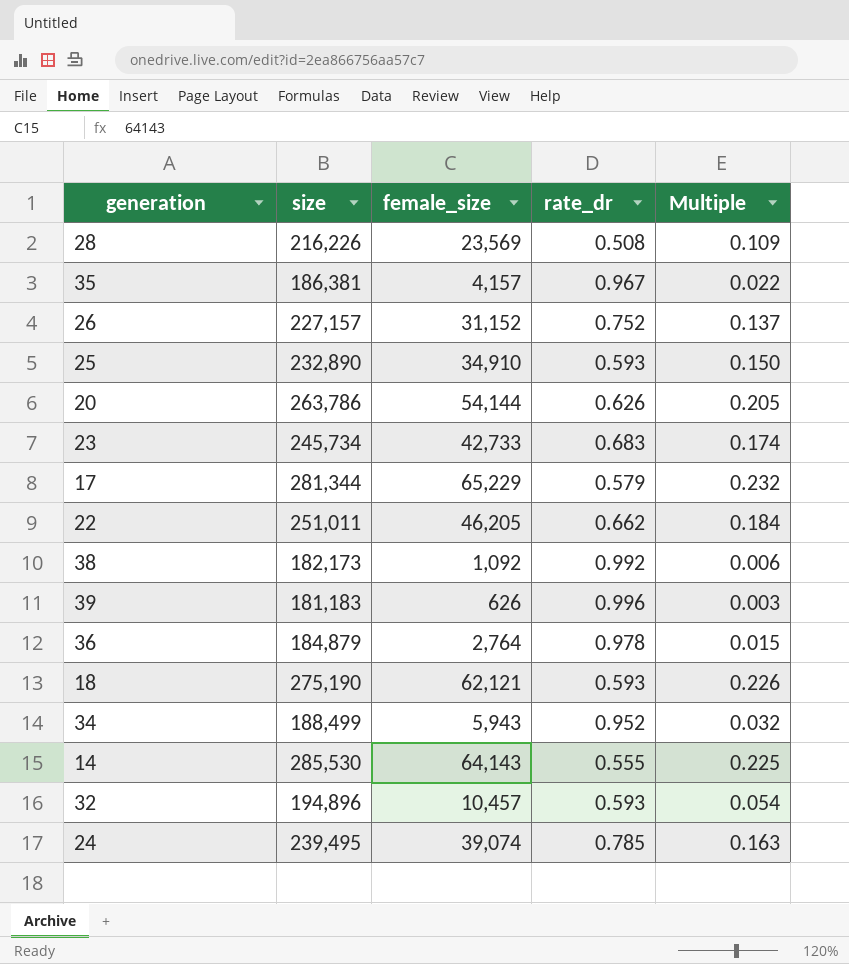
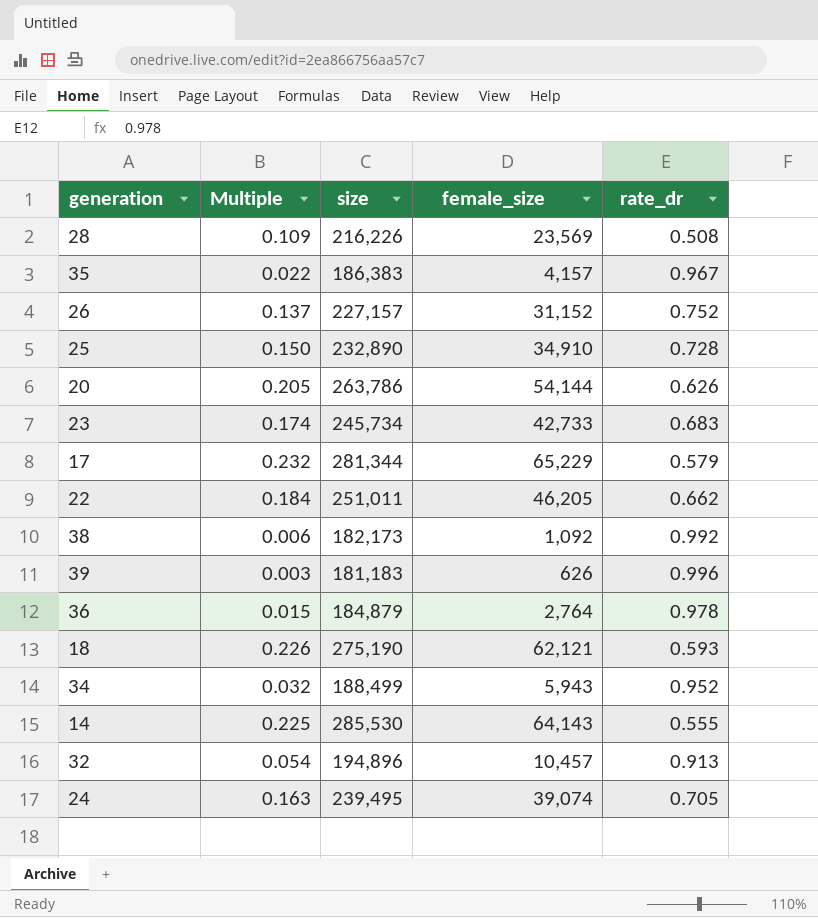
column Multiple | position: 5 -> 2
35 | size: 186,381 -> 186,383
25 | rate_dr: 0.593 -> 0.728
32 | rate_dr: 0.593 -> 0.913
24 | rate_dr: 0.785 -> 0.705

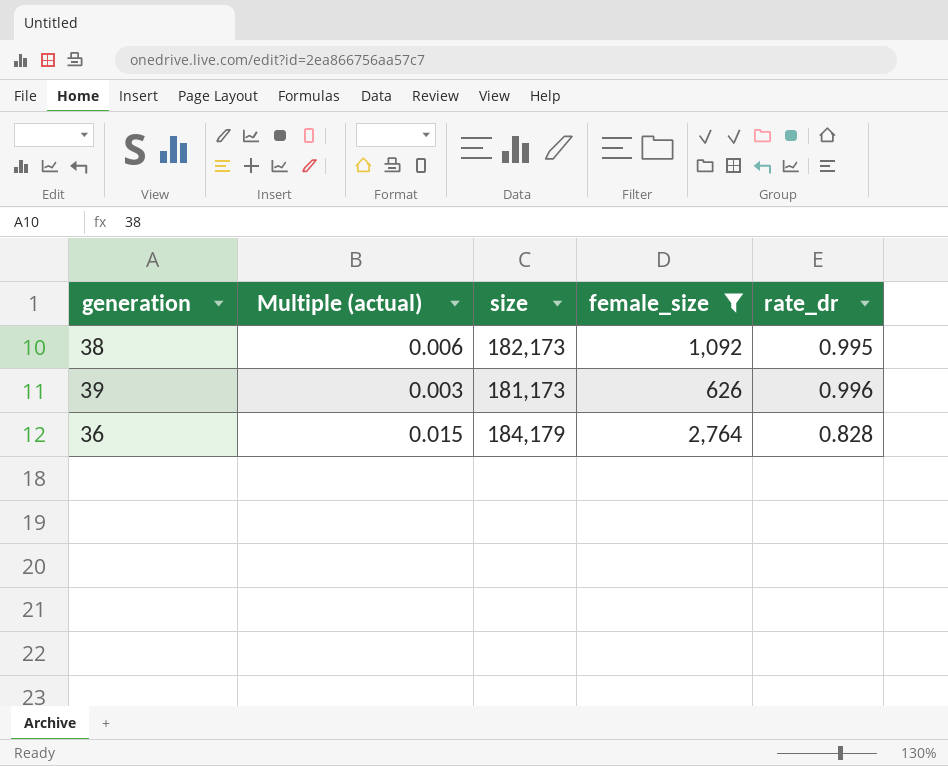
filter: none -> female_size <= 2,764
column name: Multiple -> Multiple (actual)
38 | rate_dr: 0.992 -> 0.995
39 | size: 181,183 -> 181,173
36 | size: 184,879 -> 184,179
36 | rate_dr: 0.978 -> 0.828

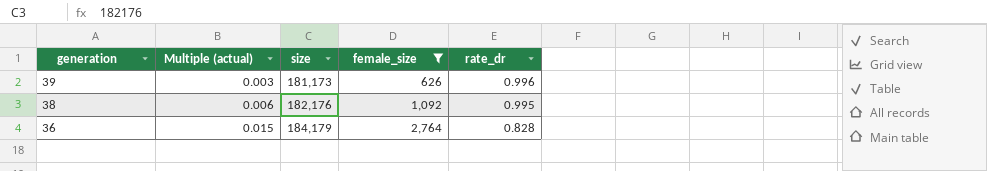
row order: none -> generation descending
38 | size: 182,173 -> 182,176

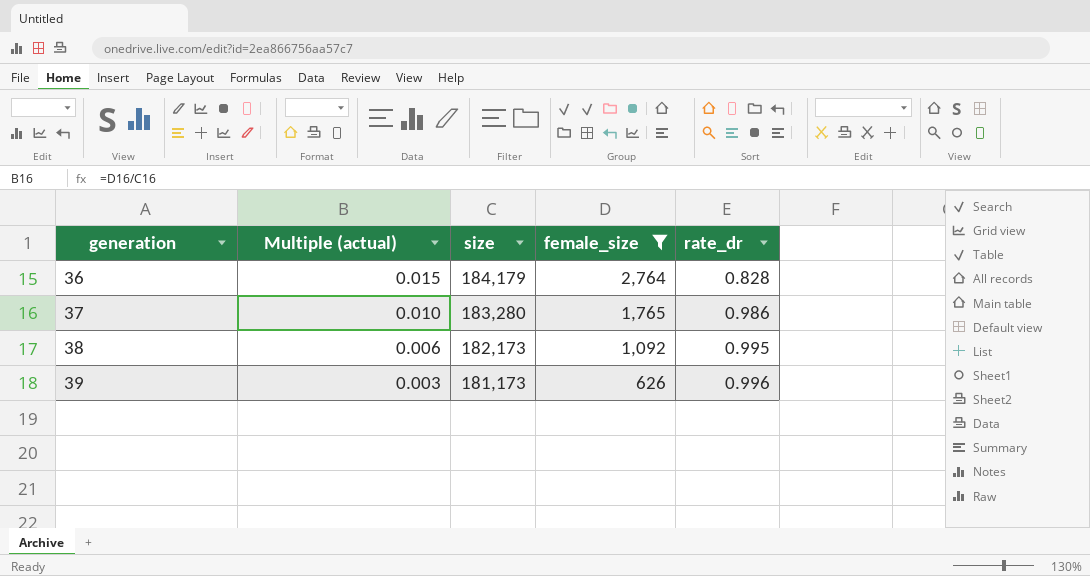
row order: generation descending -> generation ascending
row 37: none -> 0.010 | 183,280 | 1,765 | 0.986
38 | size: 182,176 -> 182,173

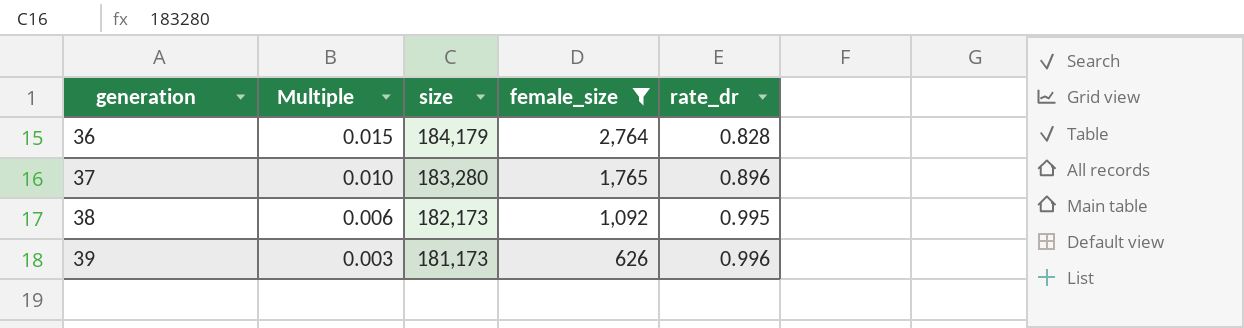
column name: Multiple (actual) -> Multiple
37 | rate_dr: 0.986 -> 0.896

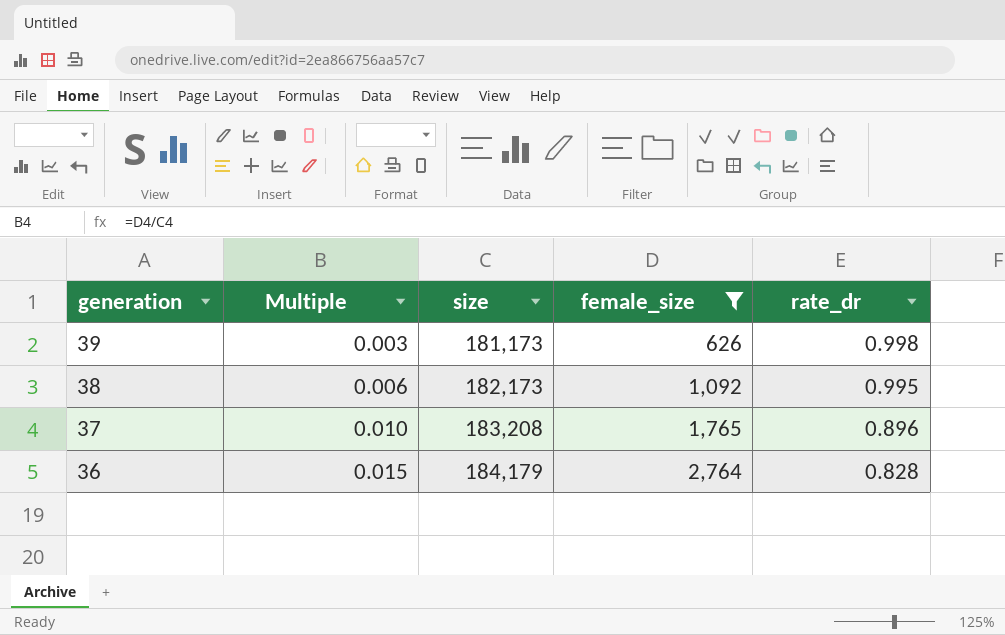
row order: generation ascending -> generation descending
39 | rate_dr: 0.996 -> 0.998
37 | size: 183,280 -> 183,208

